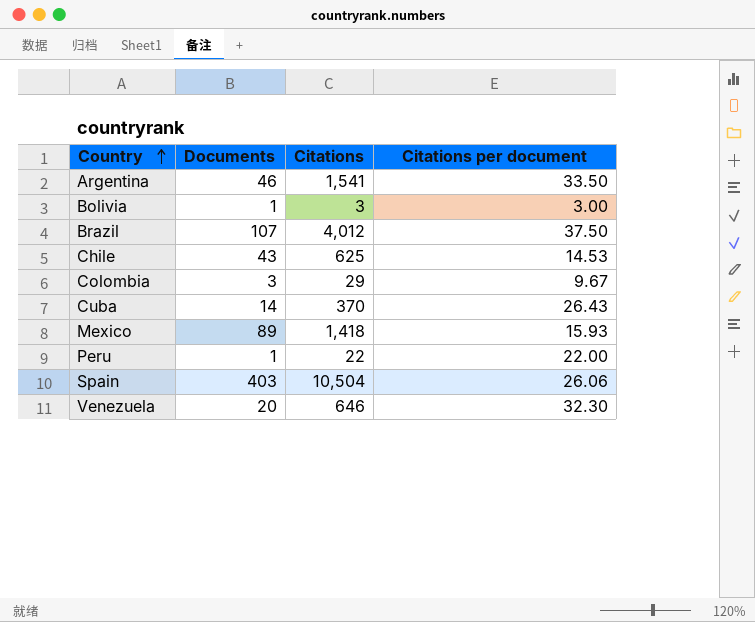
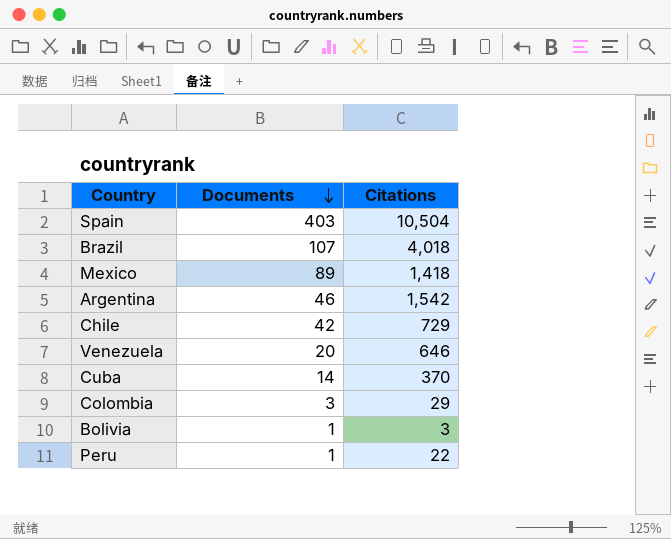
row order: Country ascending -> Documents descending
column Citations per document | formula: [Citations] / [Documents] -> none
Brazil | Citations: 4,012 -> 4,018
Argentina | Citations: 1,541 -> 1,542
Chile | Documents: 43 -> 42
Chile | Citations: 625 -> 729

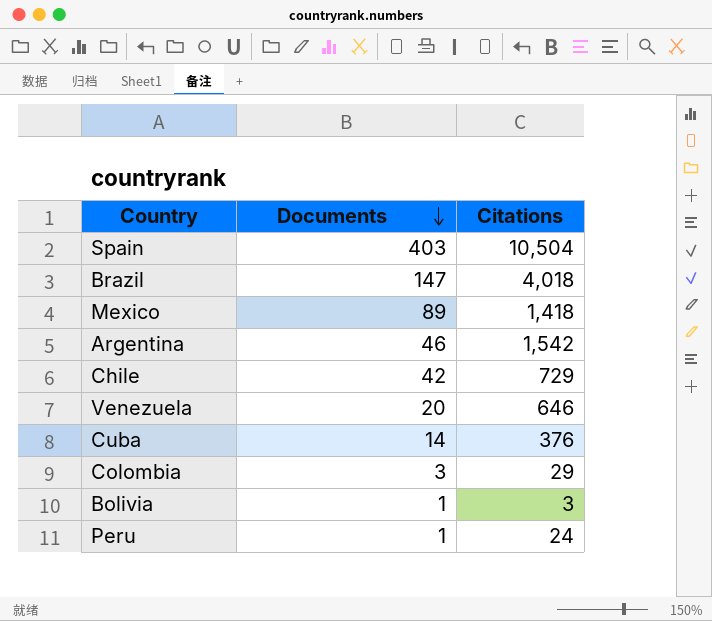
Brazil | Documents: 107 -> 147
Cuba | Citations: 370 -> 376
Peru | Citations: 22 -> 24

